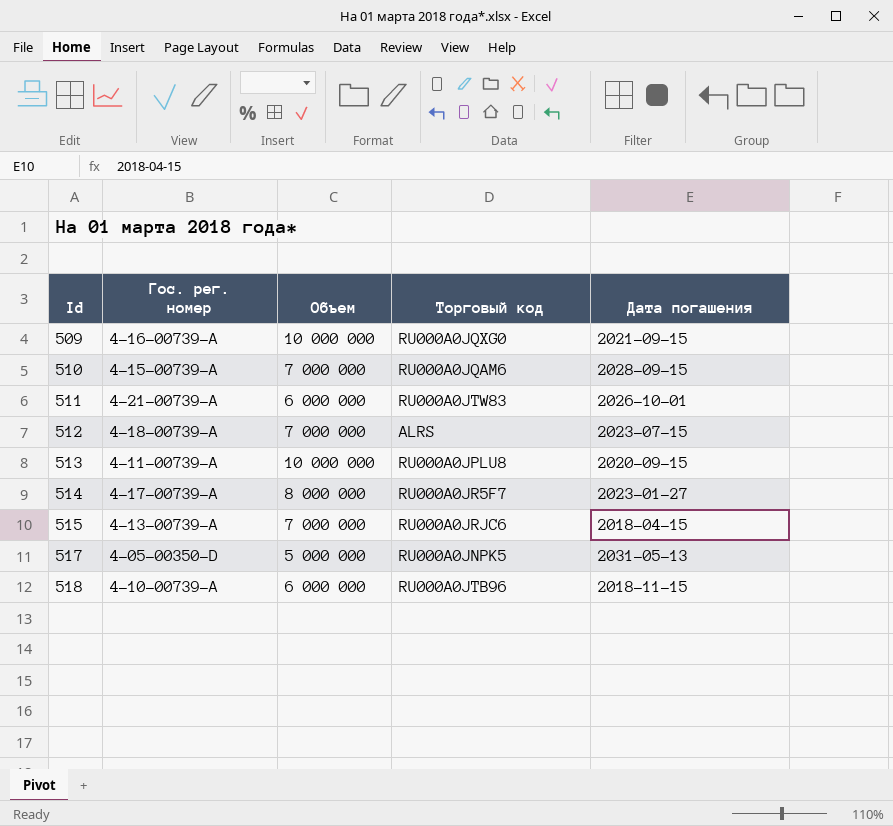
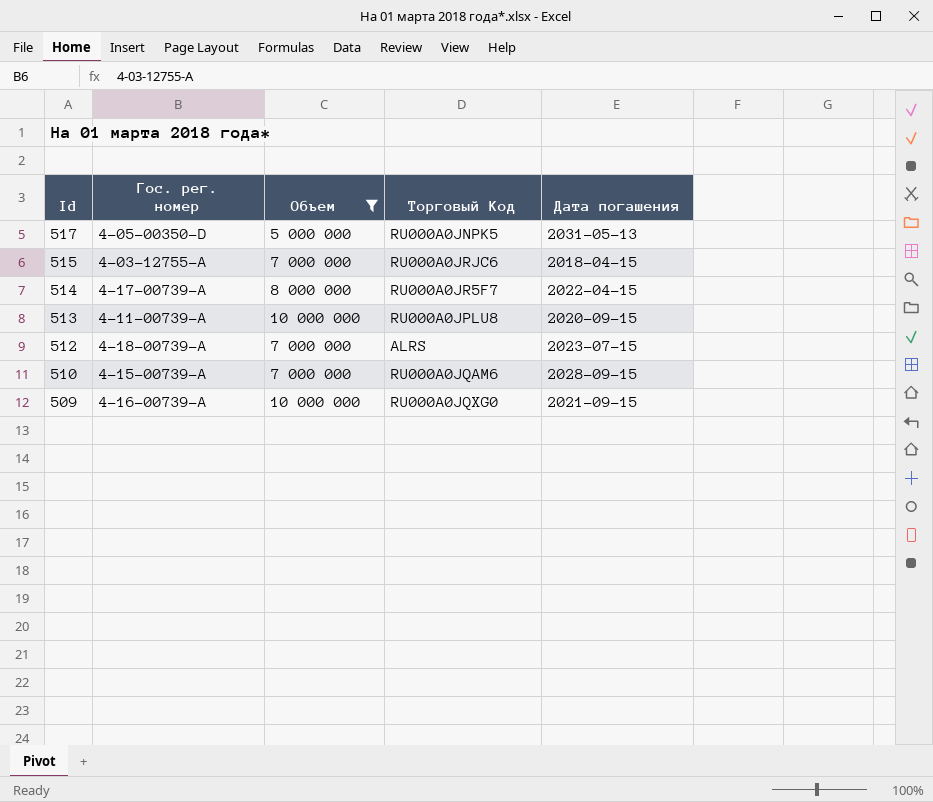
filter: none -> Объем != 6 000 000
row order: Id ascending -> Id descending
column name: Торговый код -> Торговый Код
515 | Гос. рег. номер: 4-13-00739-A -> 4-03-12755-A
514 | Дата погашения: 2023-01-27 -> 2022-04-15

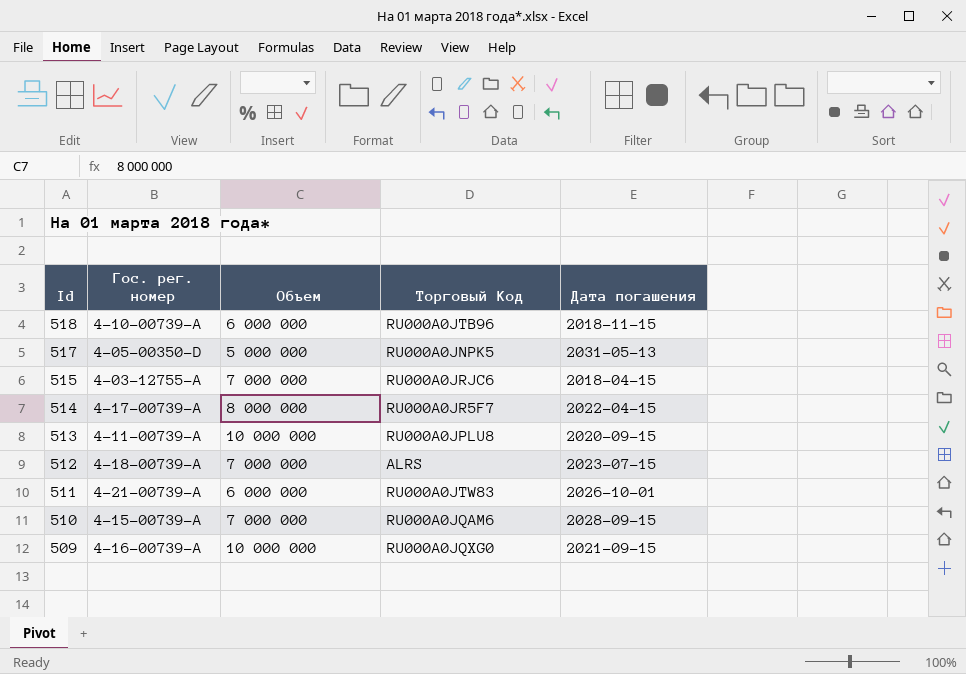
filter: Объем != 6 000 000 -> none

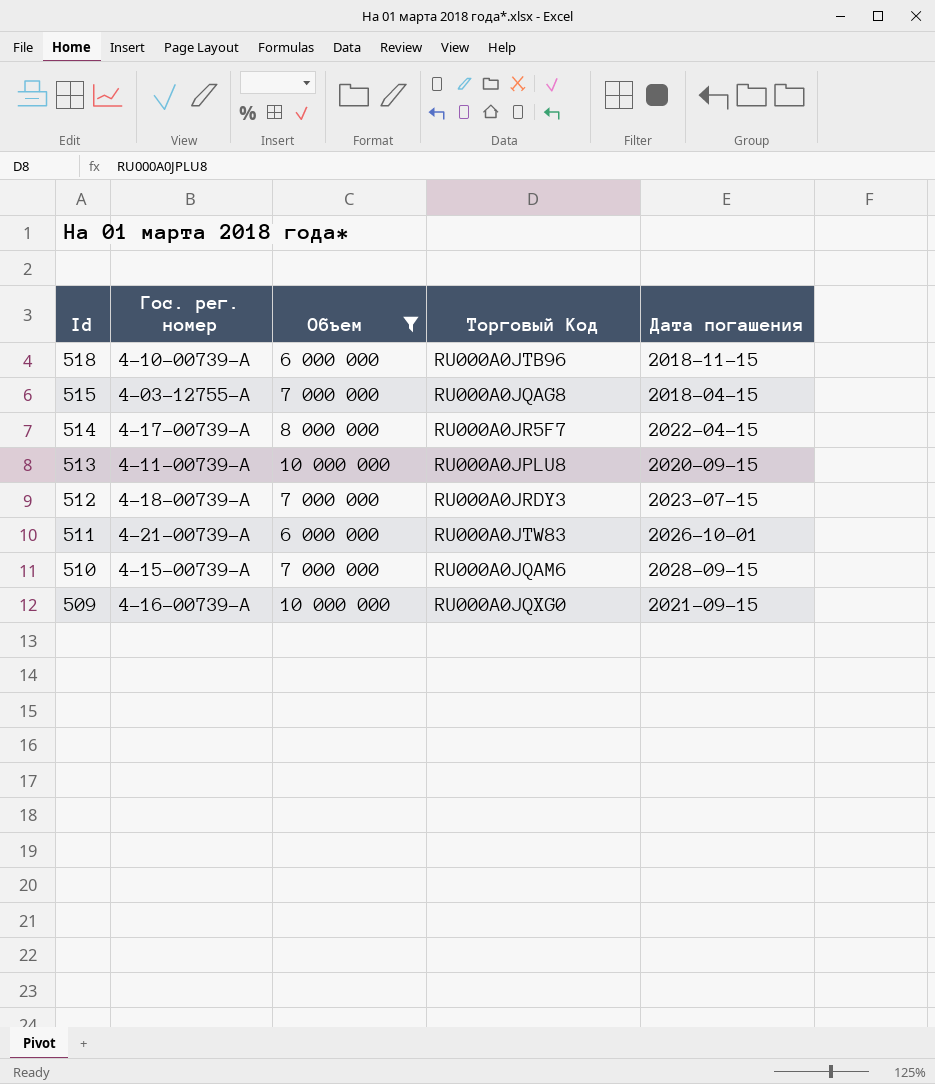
filter: none -> Объем != 5 000 000
515 | Торговый Код: RU000A0JRJC6 -> RU000A0JQAG8
512 | Торговый Код: ALRS -> RU000A0JRDY3

